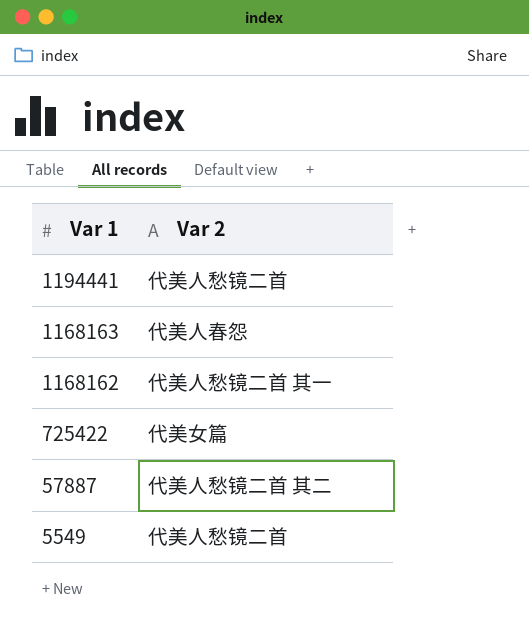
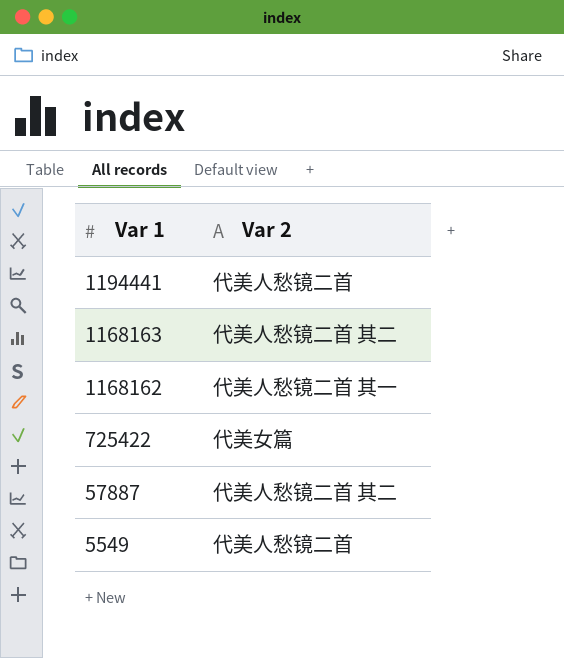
1168163 | Var 2: 代美人春怨 -> 代美人愁镜二首 其二

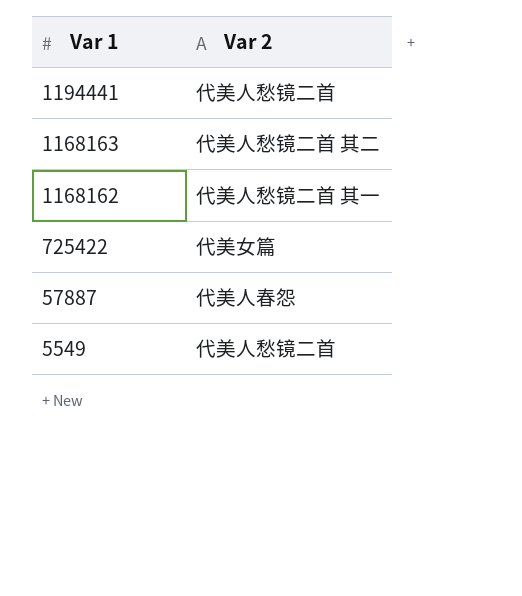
57887 | Var 2: 代美人愁镜二首 其二 -> 代美人春怨

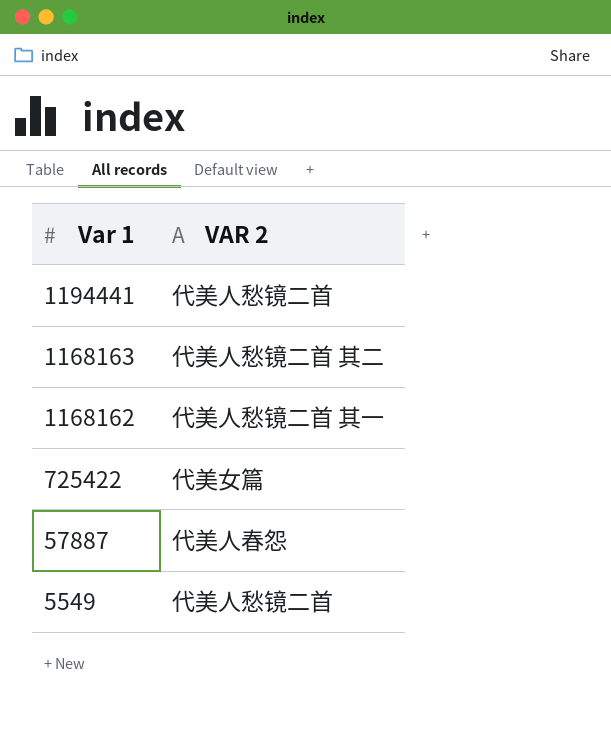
column name: Var 2 -> VAR 2

